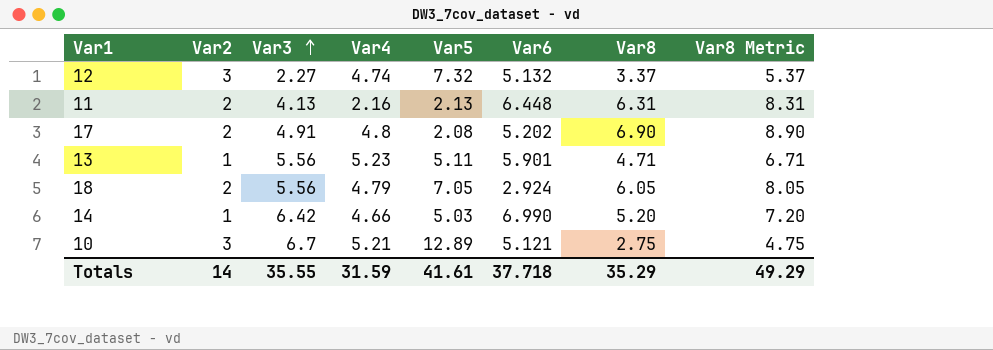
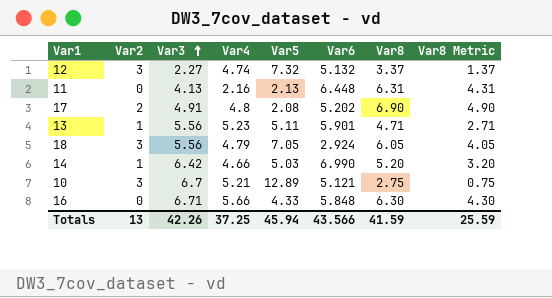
column Var8 Metric | formula: [Var8] + 2 -> [Var8] - 2
11 | Var2: 2 -> 0
18 | Var2: 2 -> 3
row 16: none -> 0 | 6.71 | 5.66 | 4.33 | 5.848 | 6.30 | 4.30
Totals | Var2: 14 -> 13
Totals | Var3: 35.55 -> 42.26
Totals | Var4: 31.59 -> 37.25
Totals | Var5: 41.61 -> 45.94
Totals | Var6: 37.718 -> 43.566
Totals | Var8: 35.29 -> 41.59
Totals | Var8 Metric: 49.29 -> 25.59

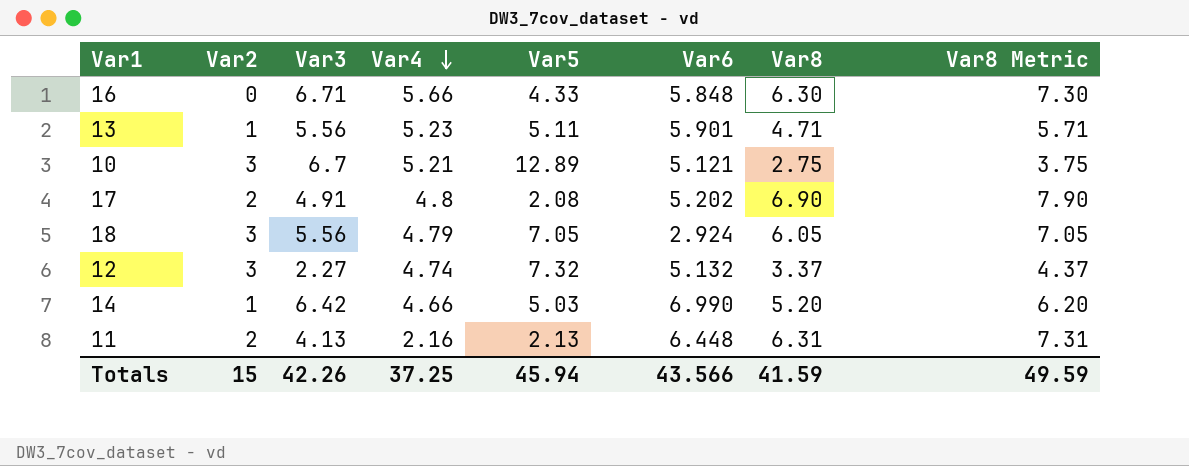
row order: Var3 ascending -> Var4 descending
column Var8 Metric | formula: [Var8] - 2 -> [Var8] + 1
11 | Var2: 0 -> 2
Totals | Var2: 13 -> 15
Totals | Var8 Metric: 25.59 -> 49.59

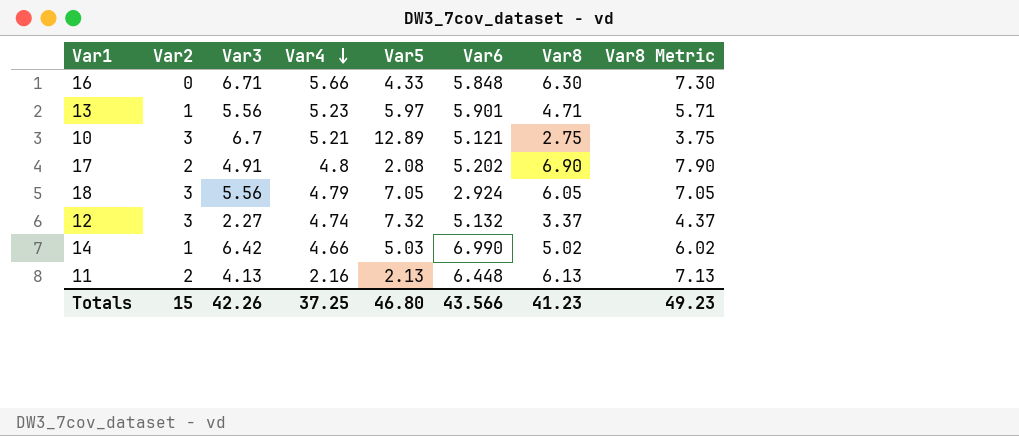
13 | Var5: 5.11 -> 5.97
14 | Var8: 5.20 -> 5.02
14 | Var8 Metric: 6.20 -> 6.02
11 | Var8: 6.31 -> 6.13
11 | Var8 Metric: 7.31 -> 7.13
Totals | Var5: 45.94 -> 46.80
Totals | Var8: 41.59 -> 41.23
Totals | Var8 Metric: 49.59 -> 49.23

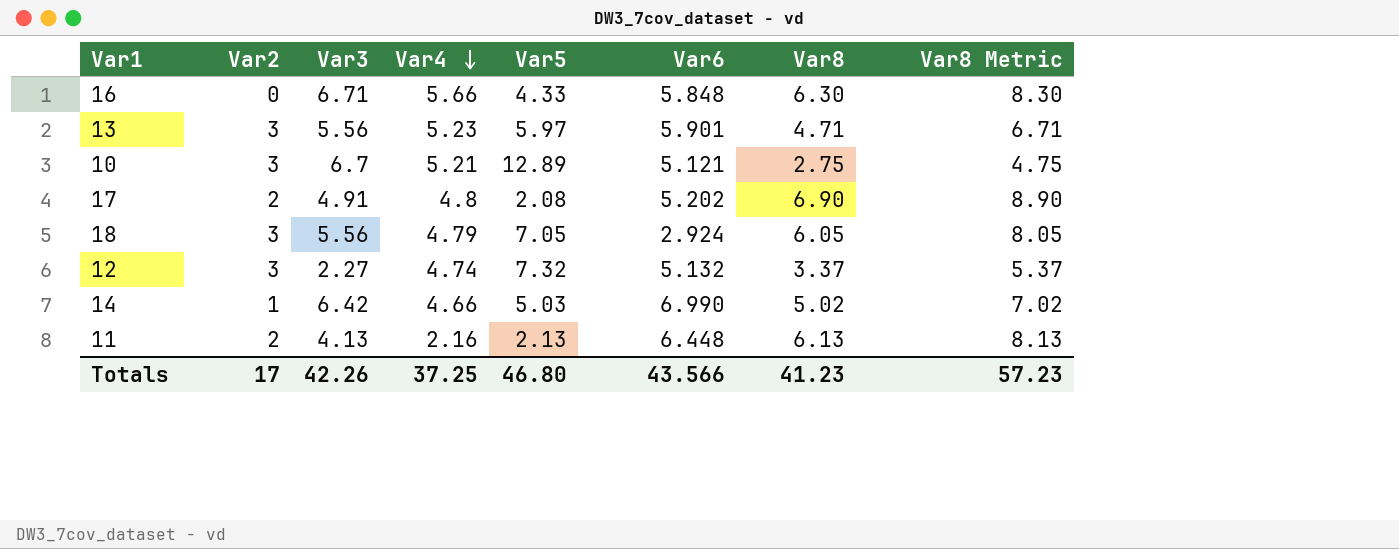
column Var8 Metric | formula: [Var8] + 1 -> [Var8] + 2
13 | Var2: 1 -> 3
Totals | Var2: 15 -> 17
Totals | Var8 Metric: 49.23 -> 57.23

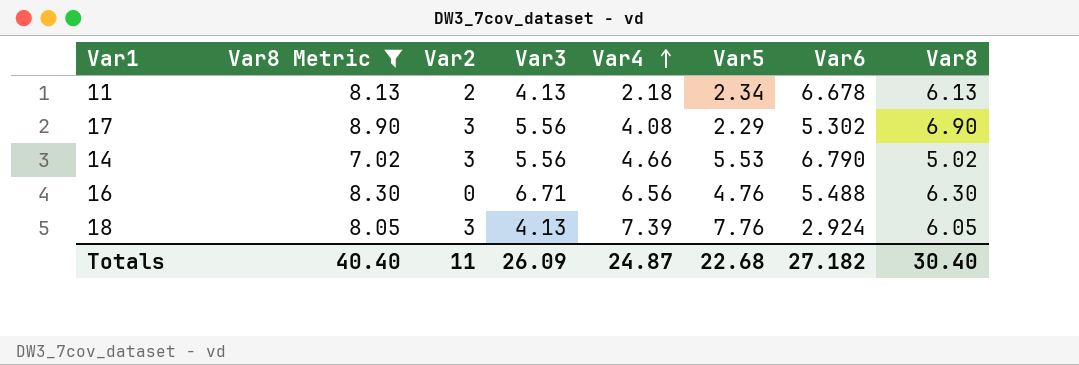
filter: none -> Var8 Metric >= 7.02
row order: Var4 descending -> Var4 ascending
column Var8 Metric | position: 8 -> 2
11 | Var4: 2.16 -> 2.18
11 | Var5: 2.13 -> 2.34
11 | Var6: 6.448 -> 6.678
17 | Var2: 2 -> 3
17 | Var3: 4.91 -> 5.56
17 | Var4: 4.8 -> 4.08
17 | Var5: 2.08 -> 2.29
17 | Var6: 5.202 -> 5.302
14 | Var2: 1 -> 3
14 | Var3: 6.42 -> 5.56
14 | Var5: 5.03 -> 5.53
14 | Var6: 6.990 -> 6.790
16 | Var4: 5.66 -> 6.56
16 | Var5: 4.33 -> 4.76
16 | Var6: 5.848 -> 5.488
18 | Var3: 5.56 -> 4.13
18 | Var4: 4.79 -> 7.39
18 | Var5: 7.05 -> 7.76
Totals | Var8 Metric: 57.23 -> 40.40
Totals | Var2: 17 -> 11
Totals | Var3: 42.26 -> 26.09
Totals | Var4: 37.25 -> 24.87
Totals | Var5: 46.80 -> 22.68
Totals | Var6: 43.566 -> 27.182
Totals | Var8: 41.23 -> 30.40

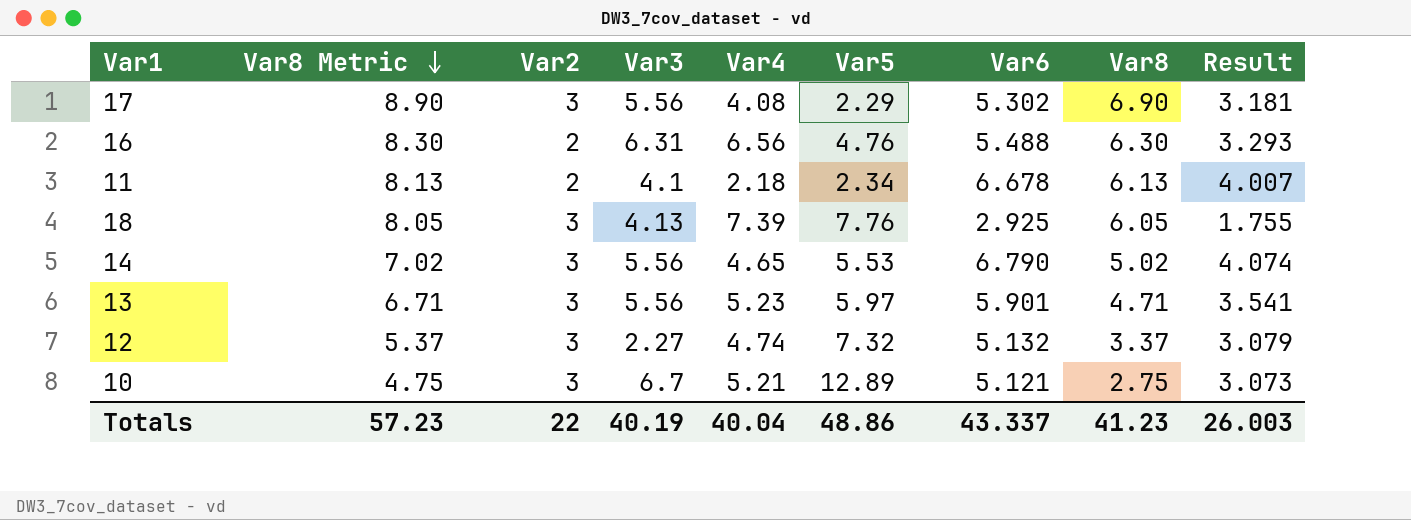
filter: Var8 Metric >= 7.02 -> none
row order: Var4 ascending -> Var8 Metric descending
column Result | formula: none -> [Var6] * 0.6
16 | Var2: 0 -> 2
16 | Var3: 6.71 -> 6.31
11 | Var3: 4.13 -> 4.1
18 | Var6: 2.924 -> 2.925
14 | Var4: 4.66 -> 4.65
Totals | Var8 Metric: 40.40 -> 57.23
Totals | Var2: 11 -> 22
Totals | Var3: 26.09 -> 40.19
Totals | Var4: 24.87 -> 40.04
Totals | Var5: 22.68 -> 48.86
Totals | Var6: 27.182 -> 43.337
Totals | Var8: 30.40 -> 41.23

